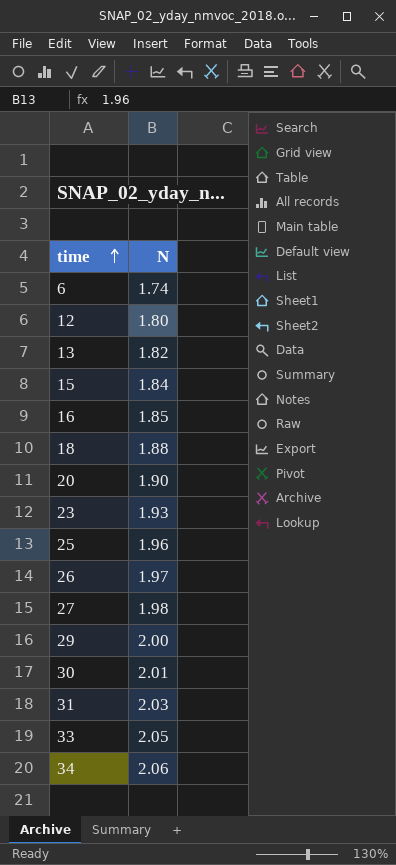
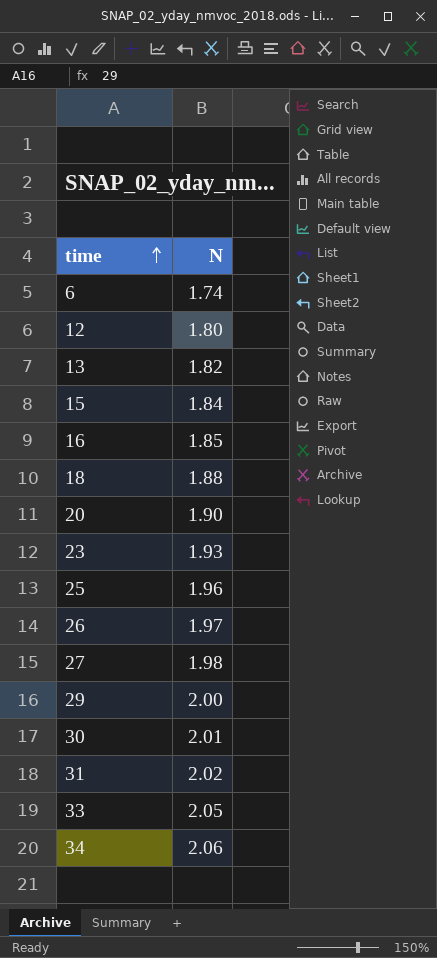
31 | N: 2.03 -> 2.02

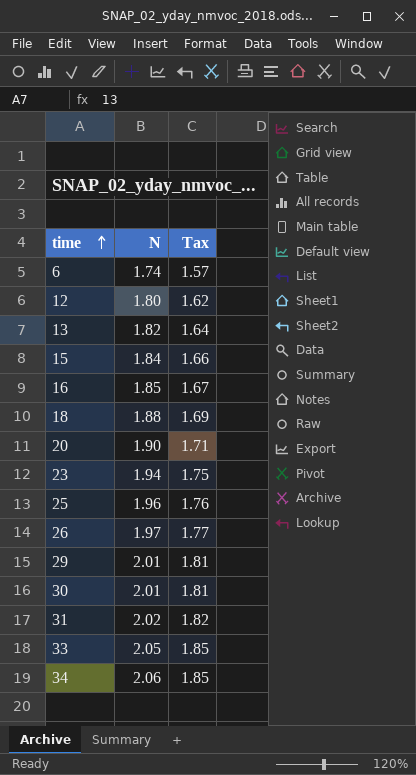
column Tax | formula: none -> [N] * 0.9
row 27: 1.98 -> none
23 | N: 1.93 -> 1.94
29 | N: 2.00 -> 2.01

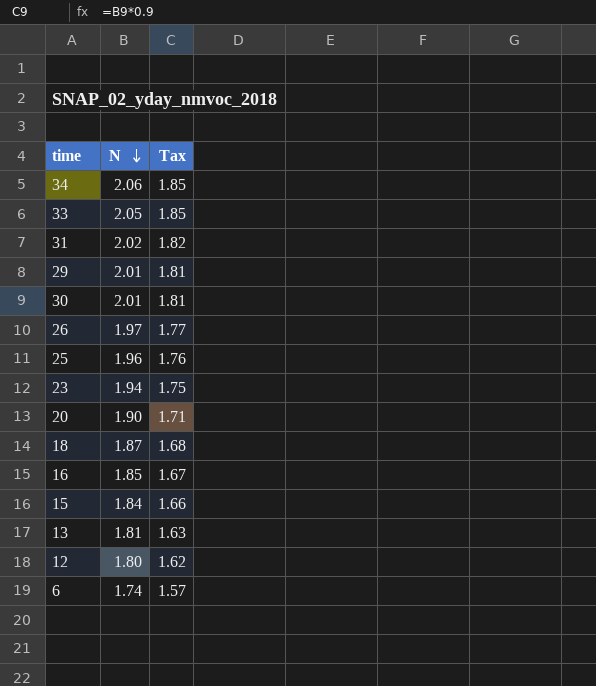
row order: time ascending -> N descending
18 | N: 1.88 -> 1.87
18 | Tax: 1.69 -> 1.68
13 | N: 1.82 -> 1.81
13 | Tax: 1.64 -> 1.63

